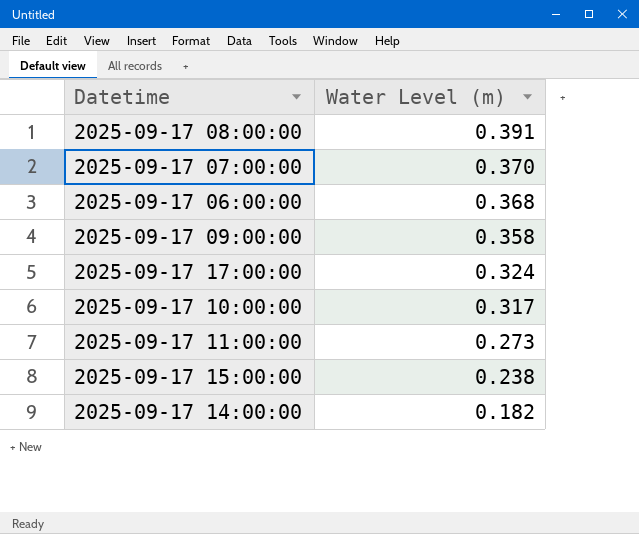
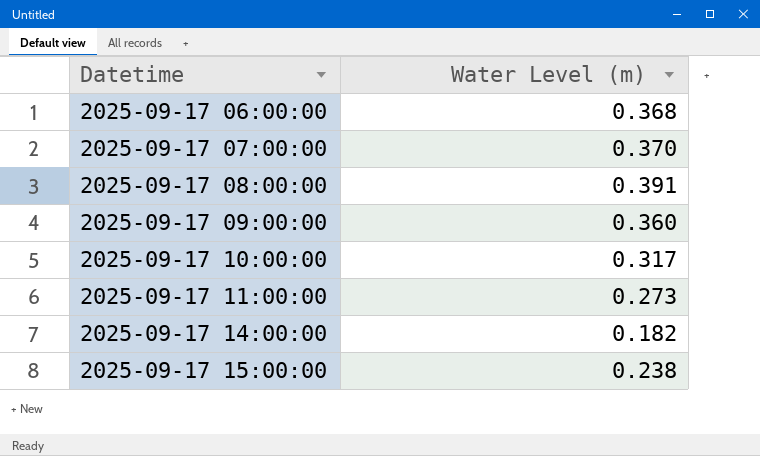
row order: Water Level (m) descending -> Datetime ascending
row 2025-09-17 17:00:00: 0.324 -> none
2025-09-17 09:00:00 | Water Level (m): 0.358 -> 0.360

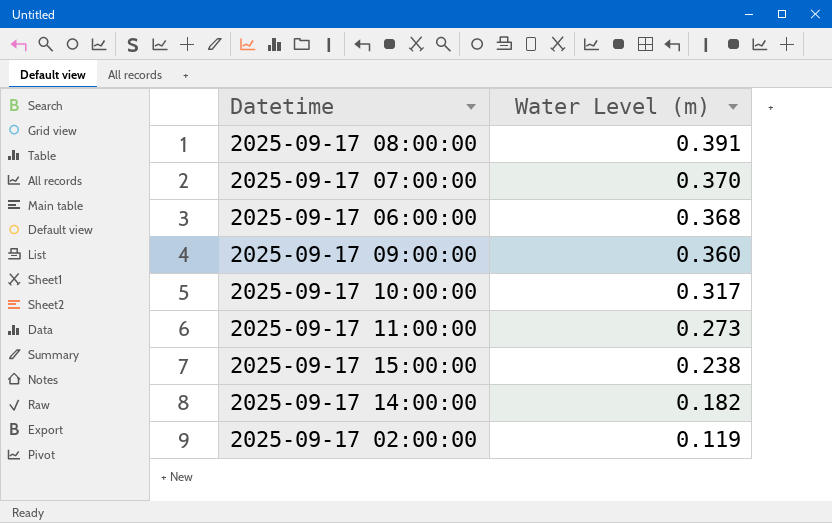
row order: Datetime ascending -> Water Level (m) descending
row 2025-09-17 02:00:00: none -> 0.119

